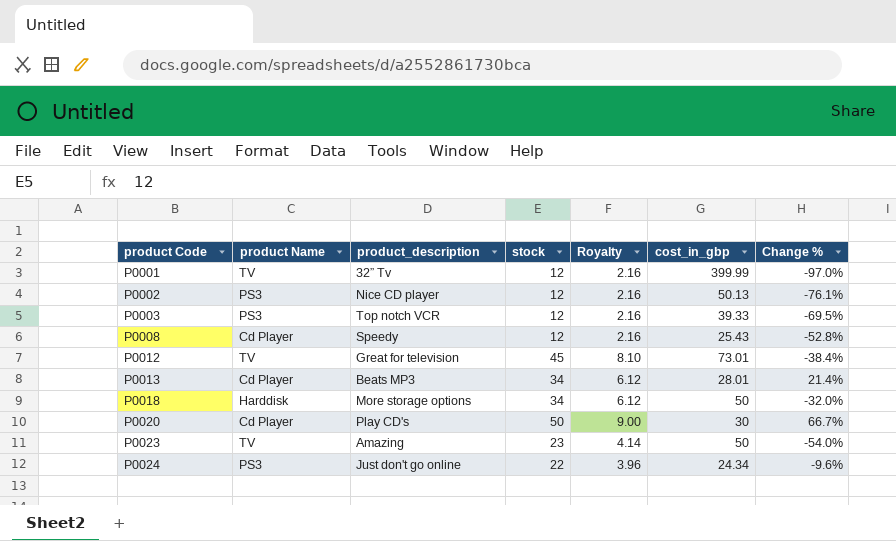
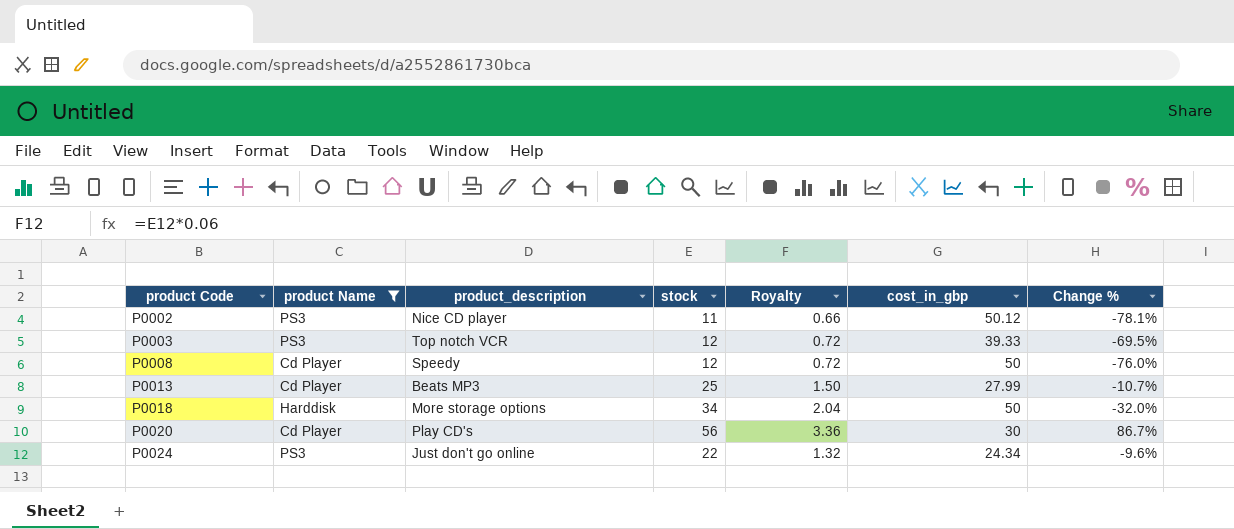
filter: none -> product Name != TV
column Royalty | formula: [stock] * 0.18 -> [stock] * 0.06
P0002 | stock: 12 -> 11
P0002 | cost_in_gbp: 50.13 -> 50.12
P0002 | Change %: -76.1% -> -78.1%
P0008 | cost_in_gbp: 25.43 -> 50
P0008 | Change %: -52.8% -> -76.0%
P0013 | stock: 34 -> 25
P0013 | cost_in_gbp: 28.01 -> 27.99
P0013 | Change %: 21.4% -> -10.7%
P0020 | stock: 50 -> 56
P0020 | Change %: 66.7% -> 86.7%

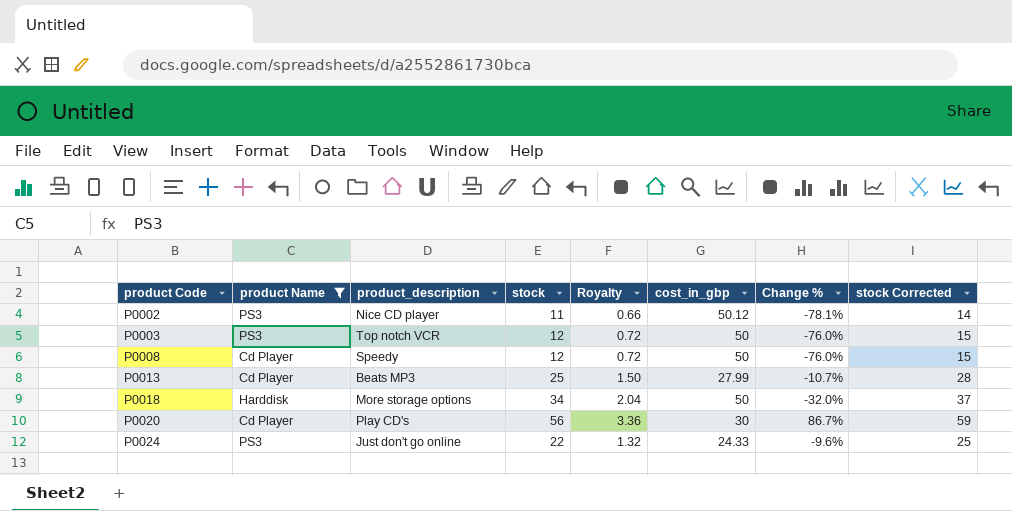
column stock Corrected | formula: none -> [stock] + 3
P0003 | cost_in_gbp: 39.33 -> 50
P0003 | Change %: -69.5% -> -76.0%
P0024 | cost_in_gbp: 24.34 -> 24.33

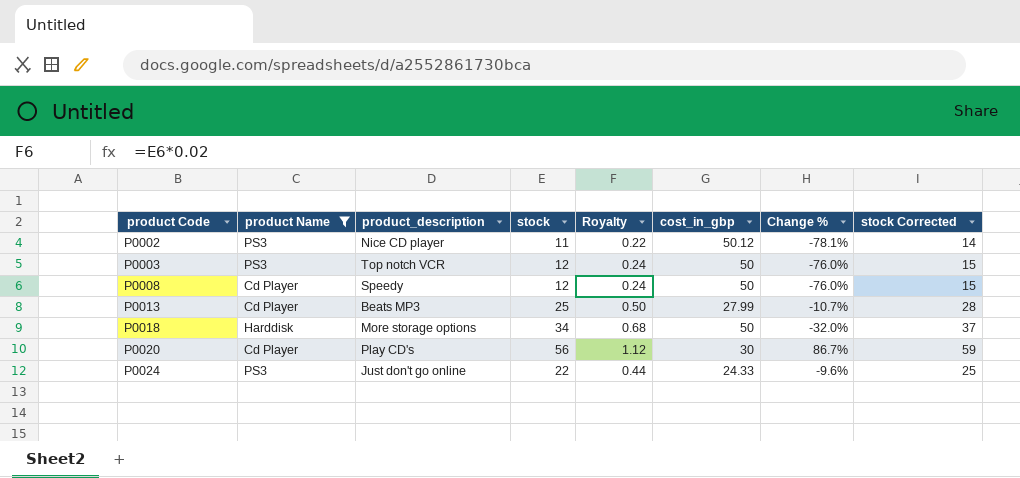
column Royalty | formula: [stock] * 0.06 -> [stock] * 0.02

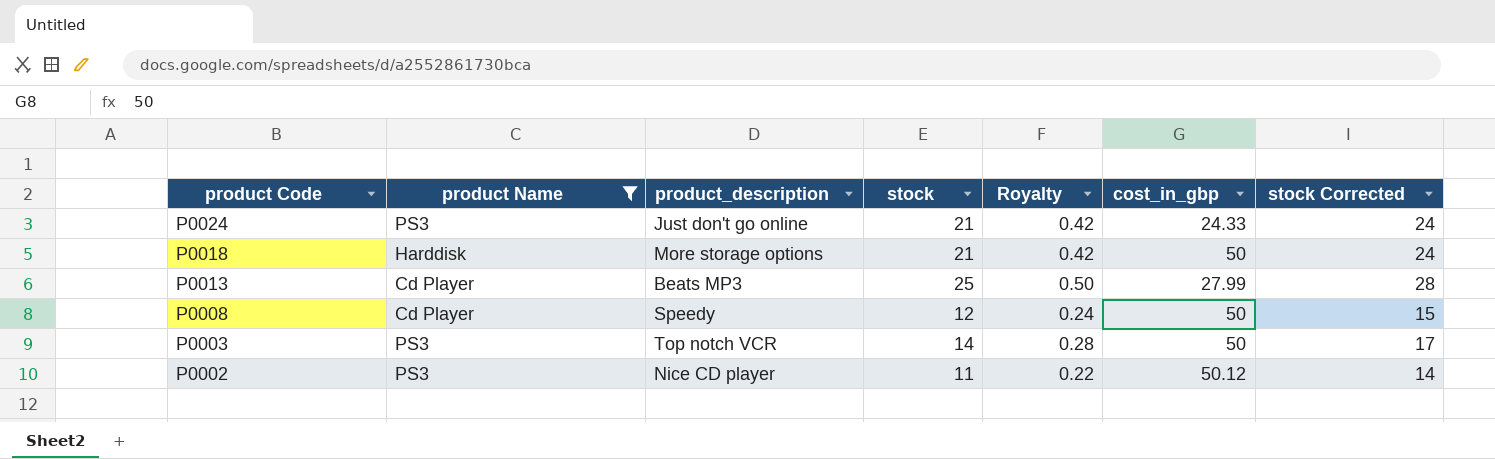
row order: product Code ascending -> product Code descending
column Change % | formula: ([stock] - [cost_in_gbp]) / [cost_in_gbp] -> none
row P0020: Cd Player | Play CD's | 56 | 1.12 | 30 | 86.7% | 59 -> none
P0024 | stock: 22 -> 21
P0024 | Royalty: 0.44 -> 0.42
P0024 | stock Corrected: 25 -> 24
P0018 | stock: 34 -> 21
P0018 | Royalty: 0.68 -> 0.42
P0018 | stock Corrected: 37 -> 24
P0003 | stock: 12 -> 14
P0003 | Royalty: 0.24 -> 0.28
P0003 | stock Corrected: 15 -> 17

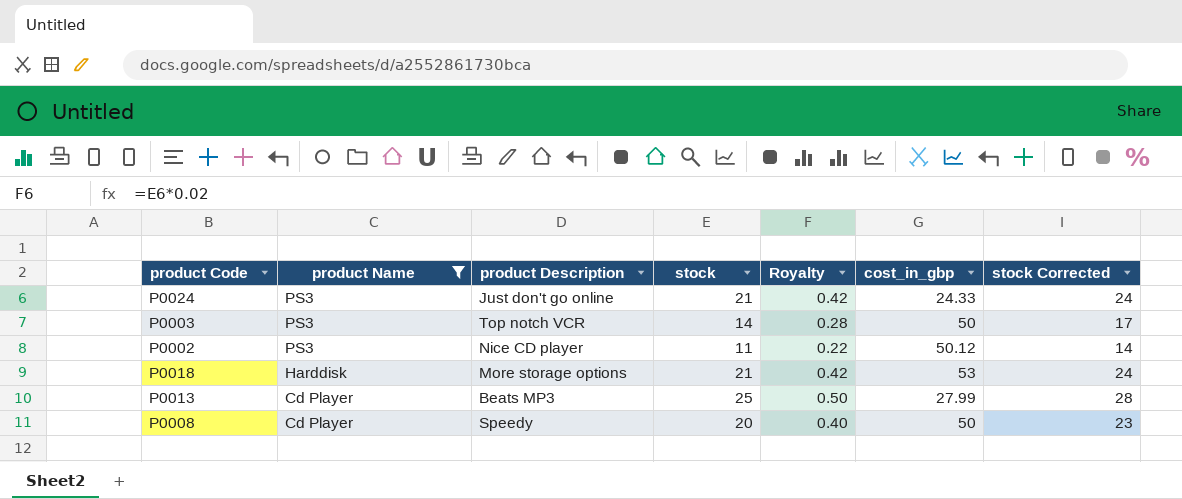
row order: product Code descending -> product Name descending
column name: product_description -> product Description
P0018 | cost_in_gbp: 50 -> 53
P0008 | stock: 12 -> 20
P0008 | Royalty: 0.24 -> 0.40
P0008 | stock Corrected: 15 -> 23

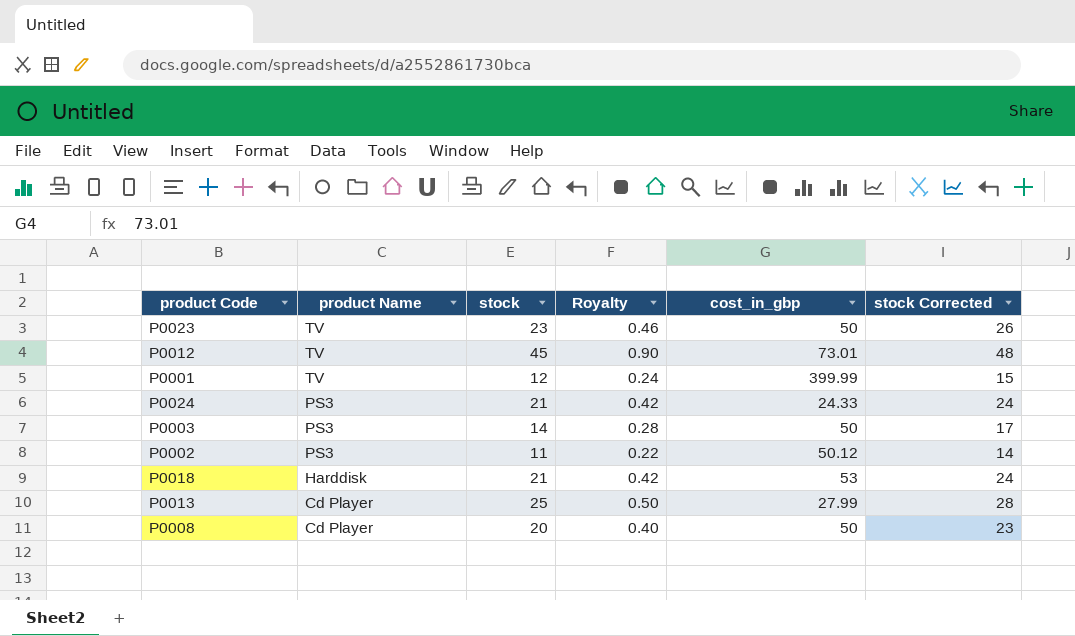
filter: product Name != TV -> none
column product Description | position: 3 -> none

